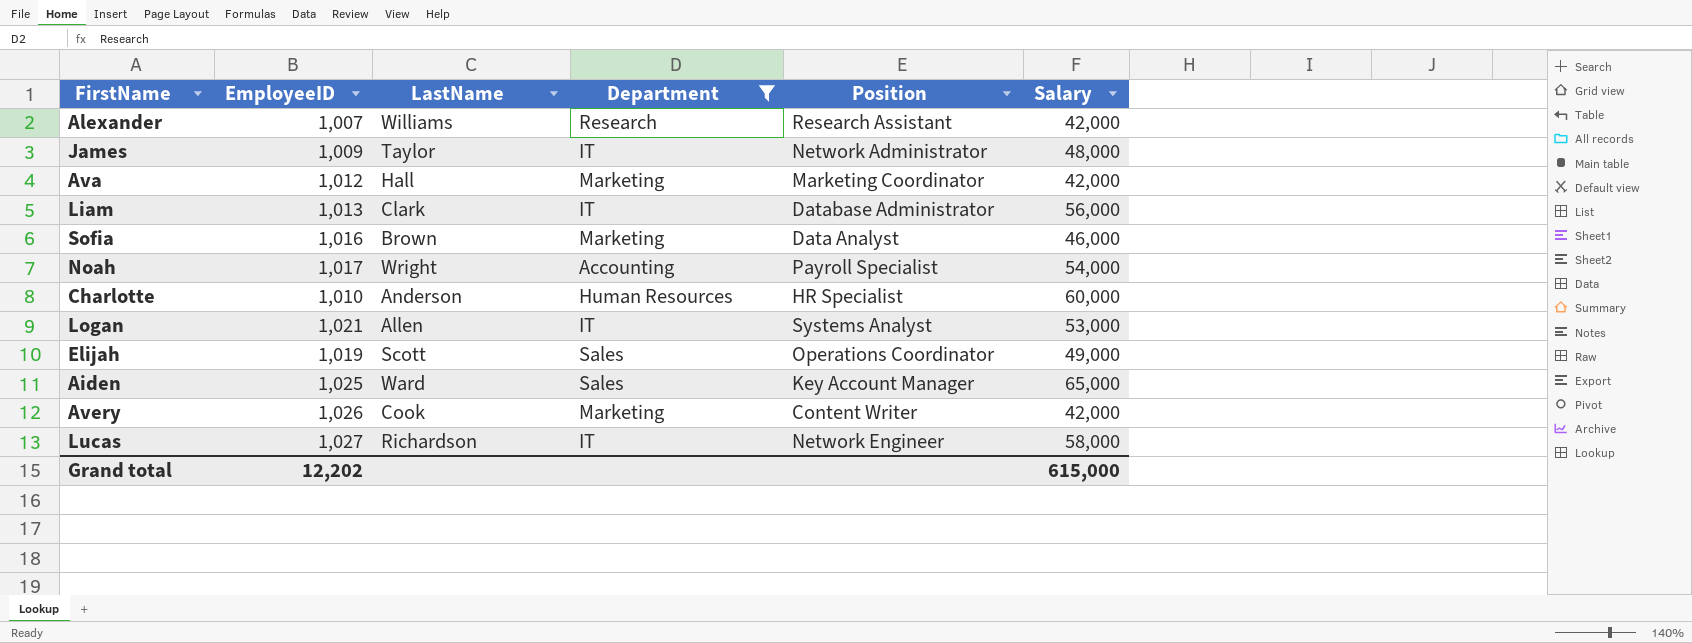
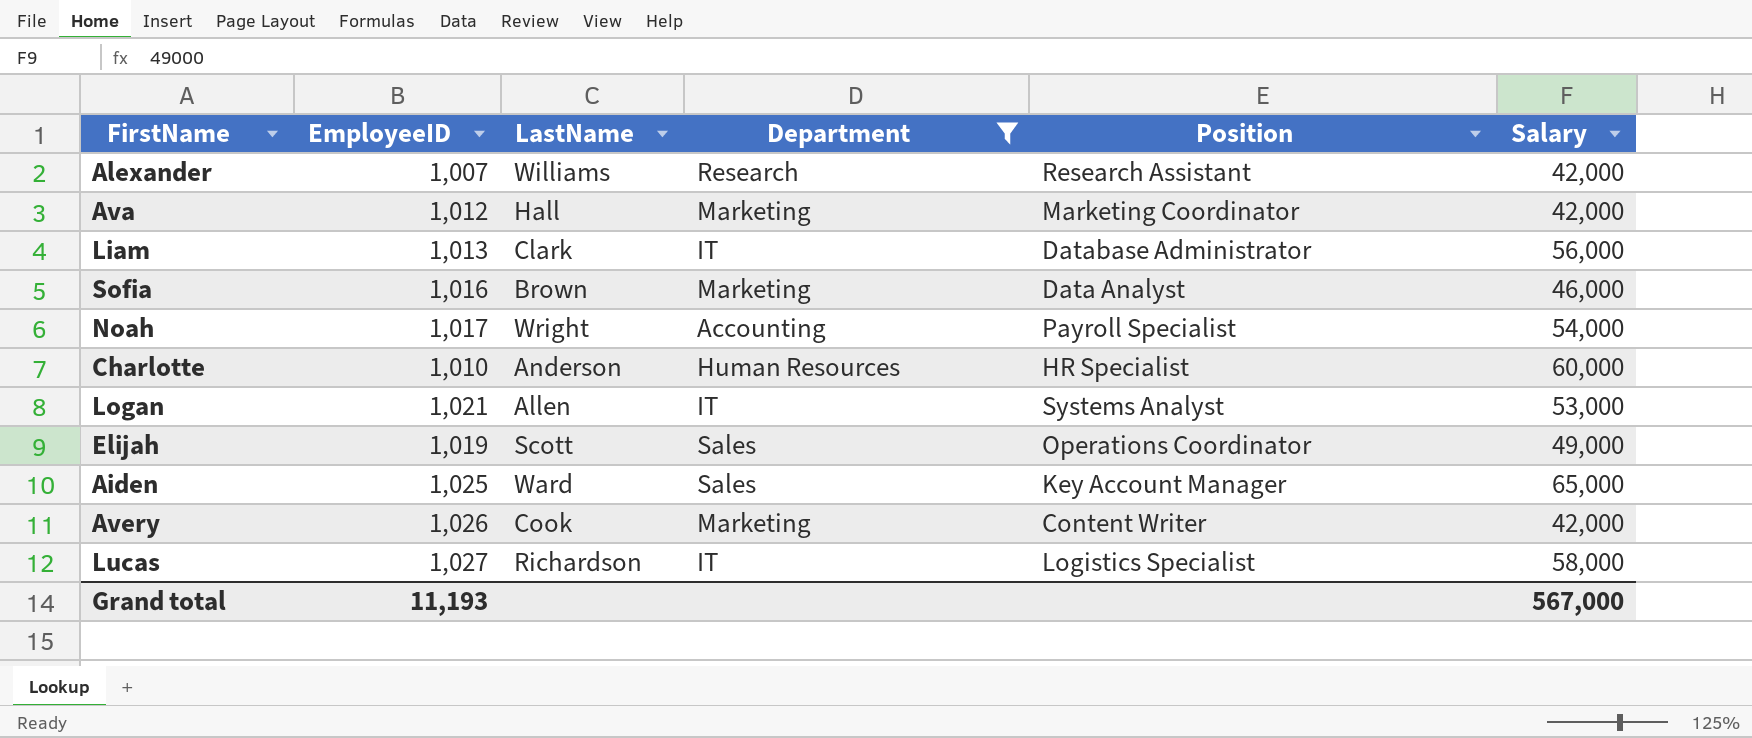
row James: 1,009 | Taylor | IT | Network Administrator | 48,000 -> none
Lucas | Position: Network Engineer -> Logistics Specialist
Grand total | EmployeeID: 12,202 -> 11,193
Grand total | Salary: 615,000 -> 567,000

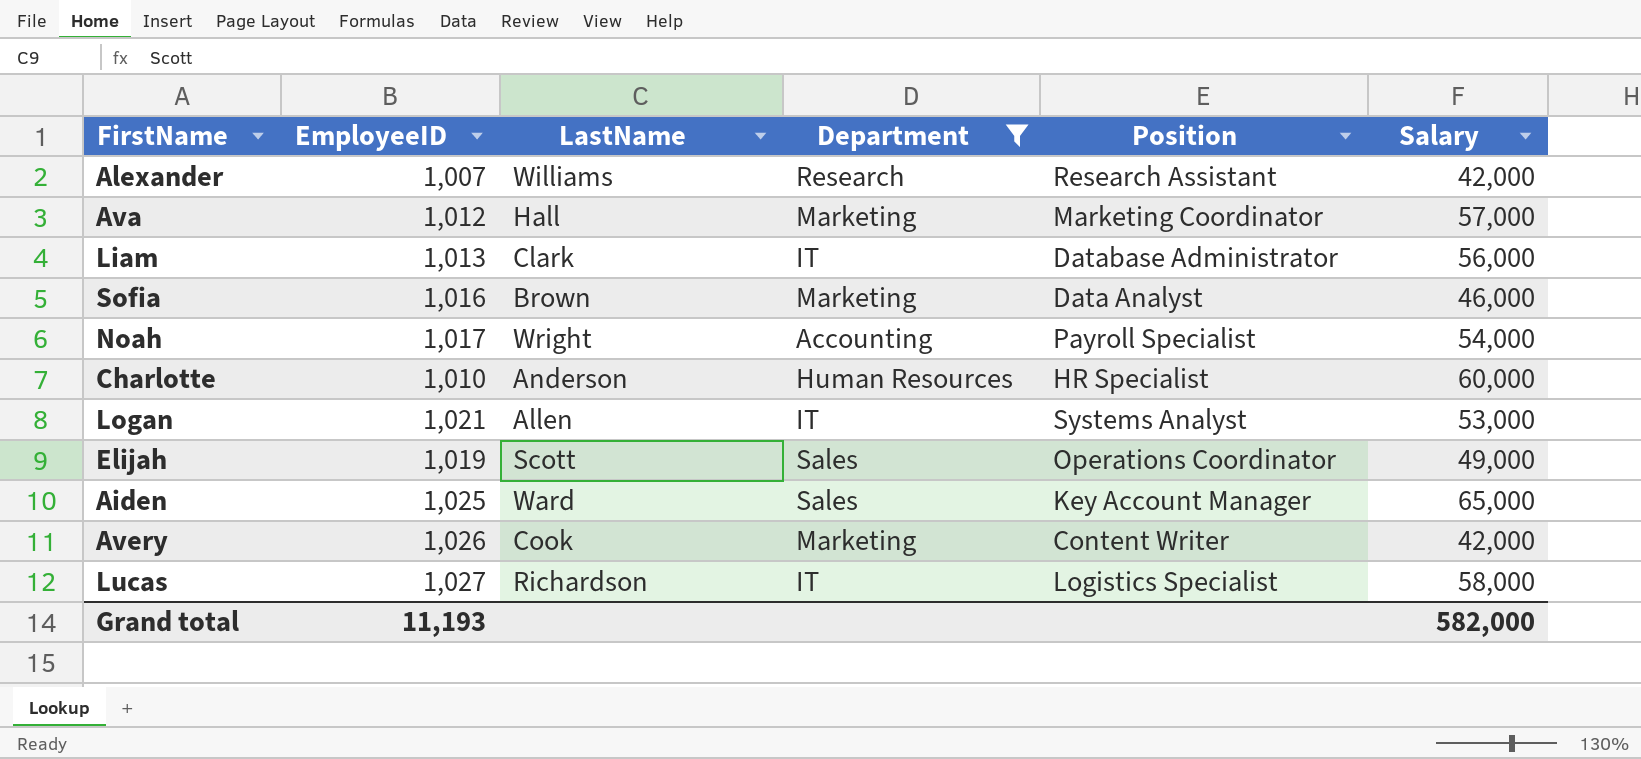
Ava | Salary: 42,000 -> 57,000
Grand total | Salary: 567,000 -> 582,000

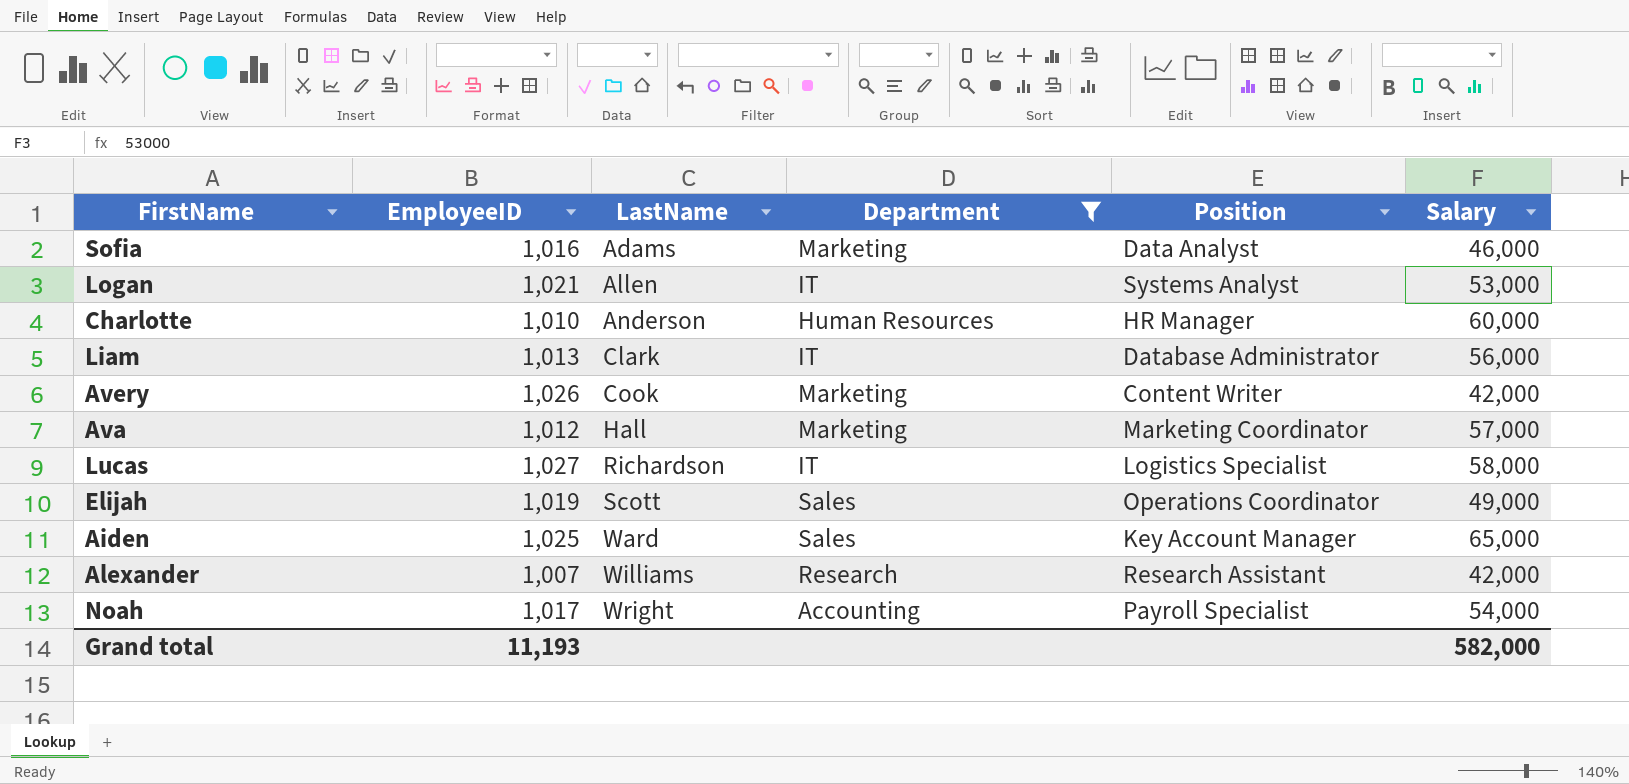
row order: none -> LastName ascending
Sofia | LastName: Brown -> Adams
Charlotte | Position: HR Specialist -> HR Manager

